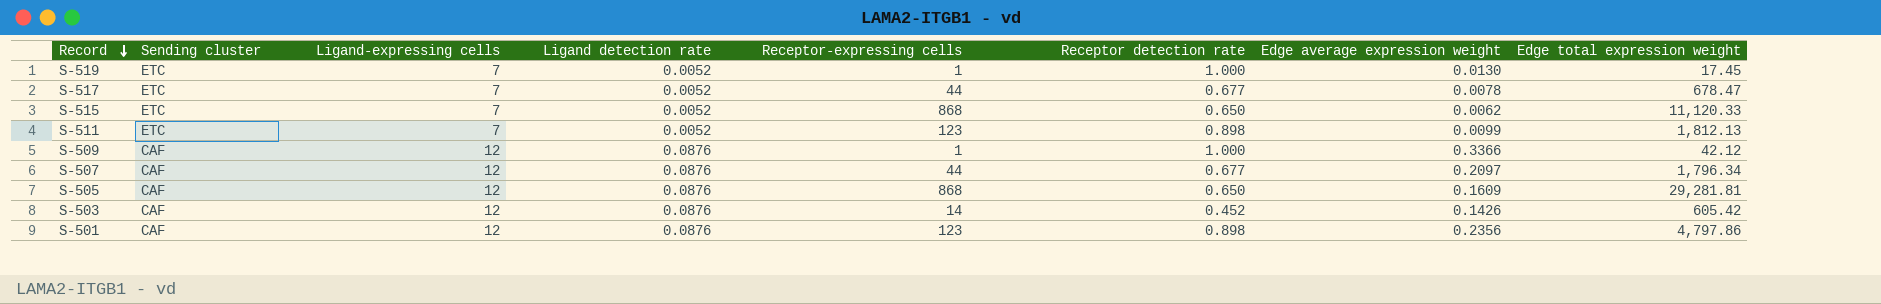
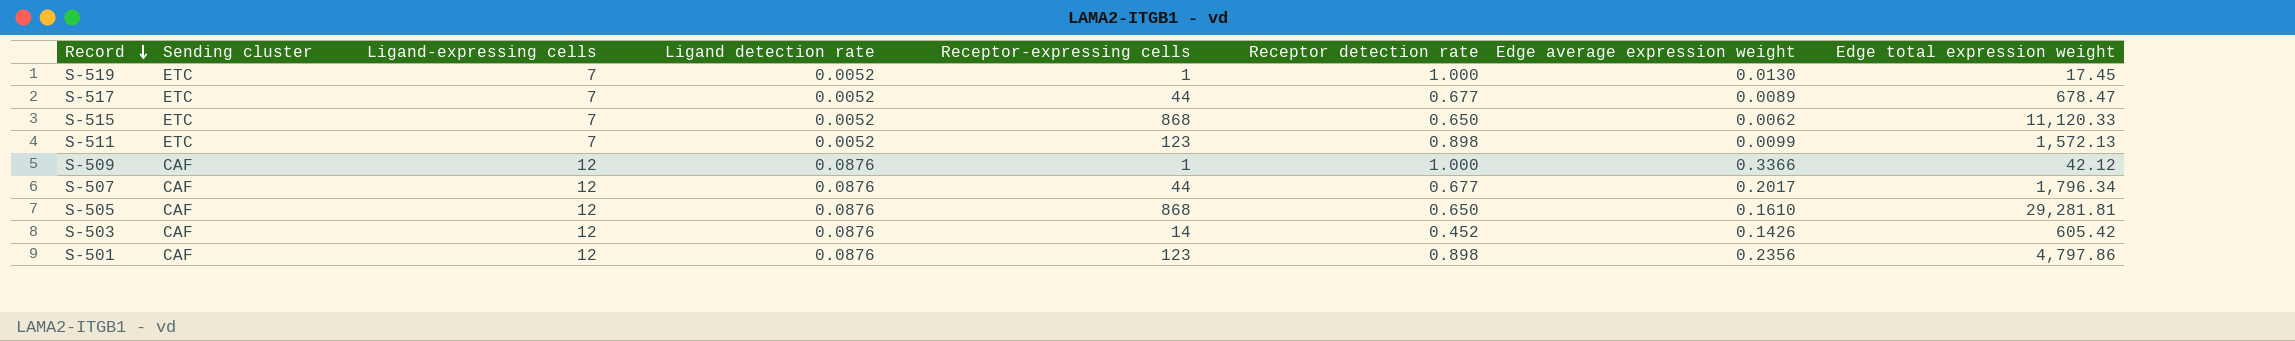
S-517 | Edge average expression weight: 0.0078 -> 0.0089
S-511 | Edge total expression weight: 1,812.13 -> 1,572.13
S-507 | Edge average expression weight: 0.2097 -> 0.2017
S-505 | Edge average expression weight: 0.1609 -> 0.1610

